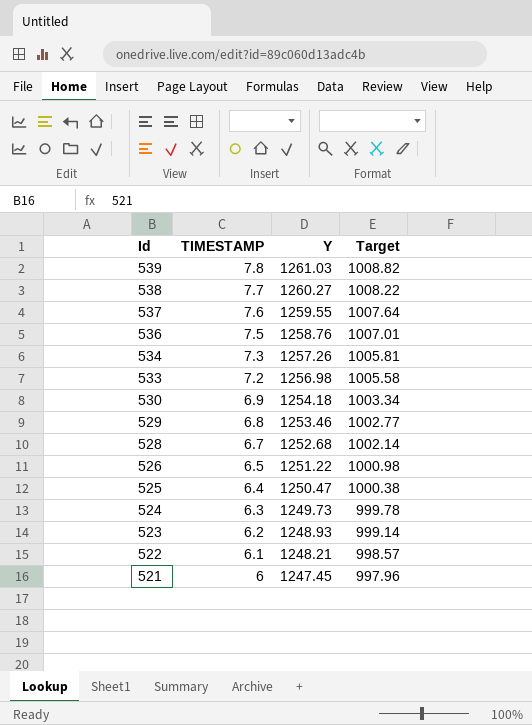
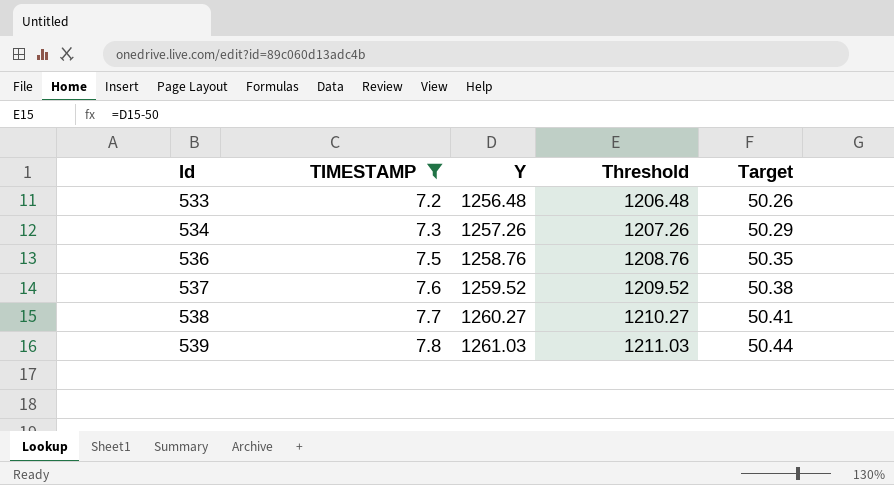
filter: none -> TIMESTAMP >= 7.2
row order: Id descending -> Id ascending
column Threshold | formula: none -> [Y] - 50
column Target | formula: [Y] * 0.8 -> [Y] * 0.04
533 | Y: 1256.98 -> 1256.48
537 | Y: 1259.55 -> 1259.52

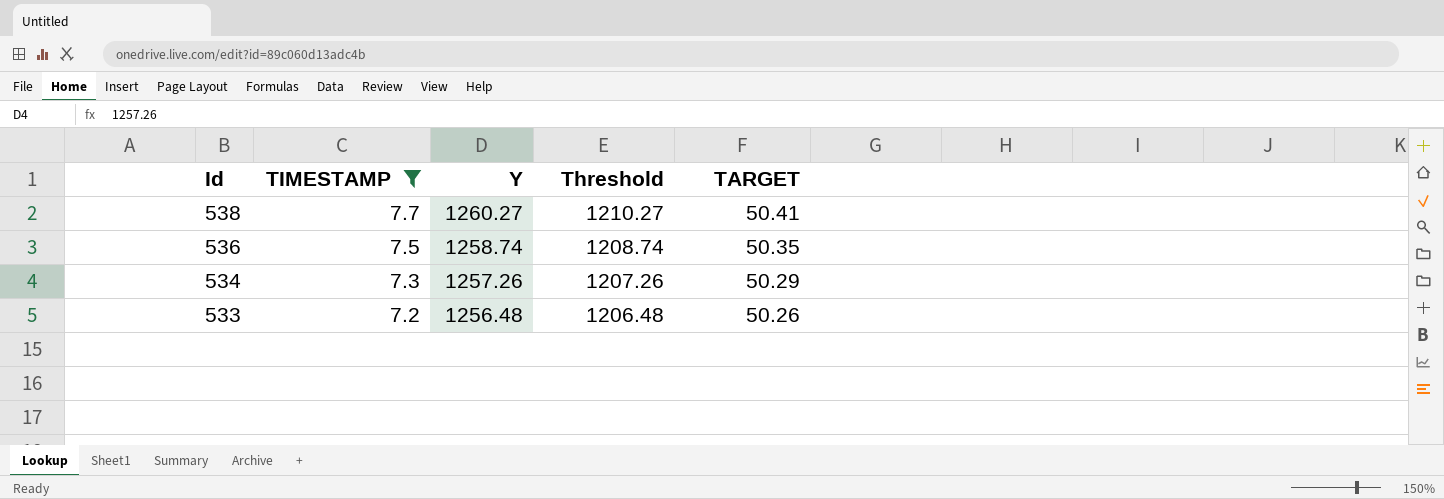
row order: Id ascending -> Id descending
column name: Target -> TARGET
row 537: 7.6 | 1259.52 | 1209.52 | 50.38 -> none
row 539: 7.8 | 1261.03 | 1211.03 | 50.44 -> none
536 | Y: 1258.76 -> 1258.74
536 | Threshold: 1208.76 -> 1208.74

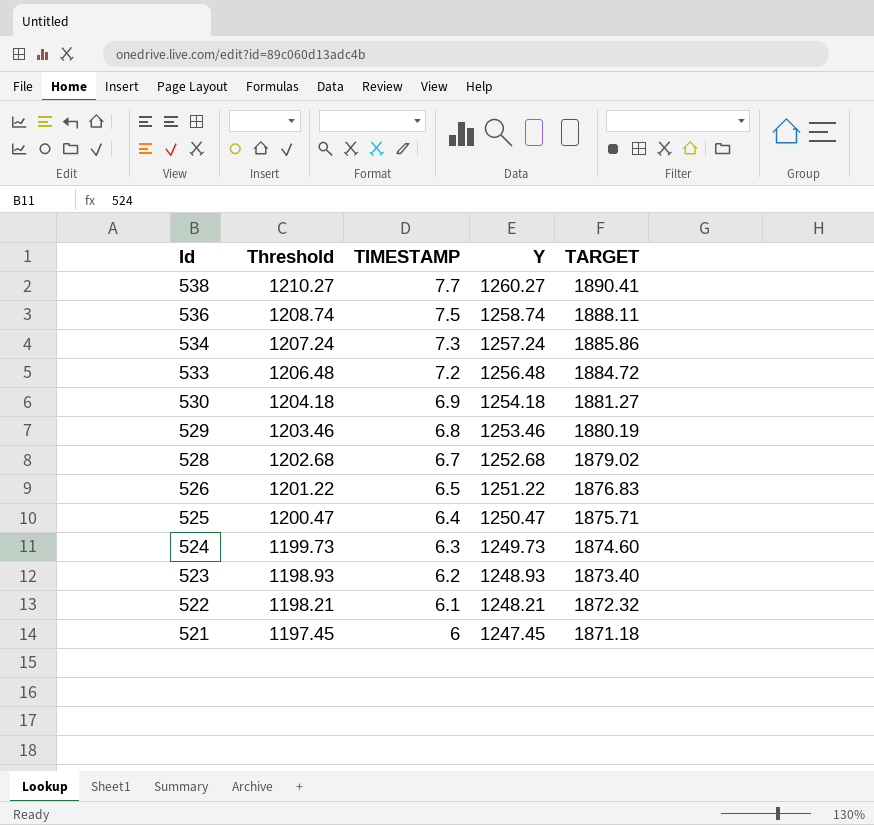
filter: TIMESTAMP >= 7.2 -> none
column Threshold | position: 4 -> 2
column TARGET | formula: [Y] * 0.04 -> [Y] * 1.5
534 | Threshold: 1207.26 -> 1207.24
534 | Y: 1257.26 -> 1257.24

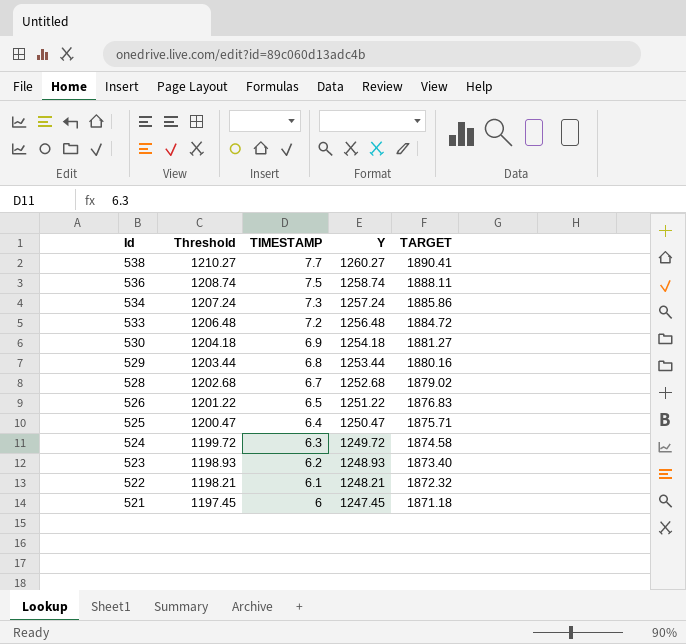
529 | Threshold: 1203.46 -> 1203.44
529 | Y: 1253.46 -> 1253.44
529 | TARGET: 1880.19 -> 1880.16
524 | Threshold: 1199.73 -> 1199.72
524 | Y: 1249.73 -> 1249.72
524 | TARGET: 1874.60 -> 1874.58

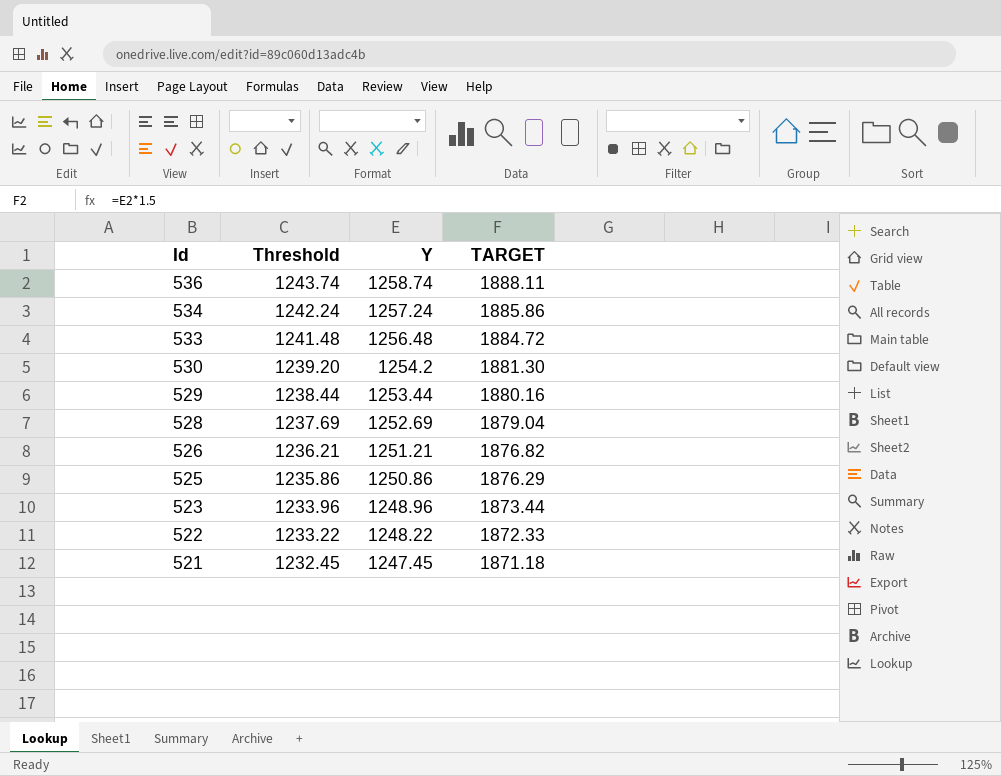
column TIMESTAMP | position: 3 -> none
column Threshold | formula: [Y] - 50 -> [Y] - 15
row 538: 1210.27 | 7.7 | 1260.27 | 1890.41 -> none
row 524: 1199.72 | 6.3 | 1249.72 | 1874.58 -> none
530 | Y: 1254.18 -> 1254.2
530 | TARGET: 1881.27 -> 1881.30
528 | Y: 1252.68 -> 1252.69
528 | TARGET: 1879.02 -> 1879.04
526 | Y: 1251.22 -> 1251.21
526 | TARGET: 1876.83 -> 1876.82
525 | Y: 1250.47 -> 1250.86
525 | TARGET: 1875.71 -> 1876.29
523 | Y: 1248.93 -> 1248.96
523 | TARGET: 1873.40 -> 1873.44
522 | Y: 1248.21 -> 1248.22
522 | TARGET: 1872.32 -> 1872.33

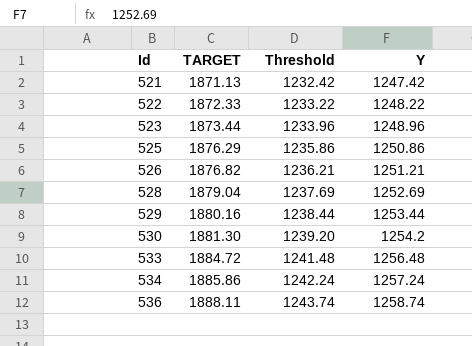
row order: Id descending -> Id ascending
column TARGET | position: 4 -> 2
521 | TARGET: 1871.18 -> 1871.13
521 | Threshold: 1232.45 -> 1232.42
521 | Y: 1247.45 -> 1247.42

